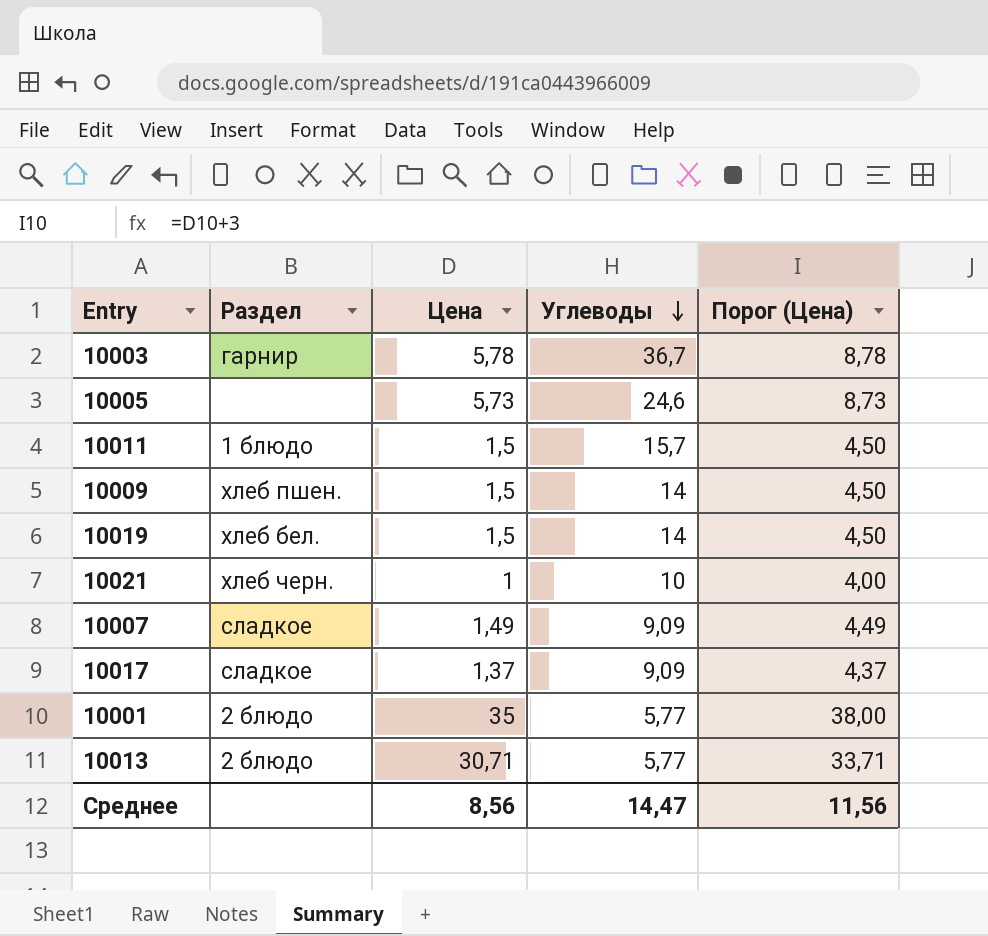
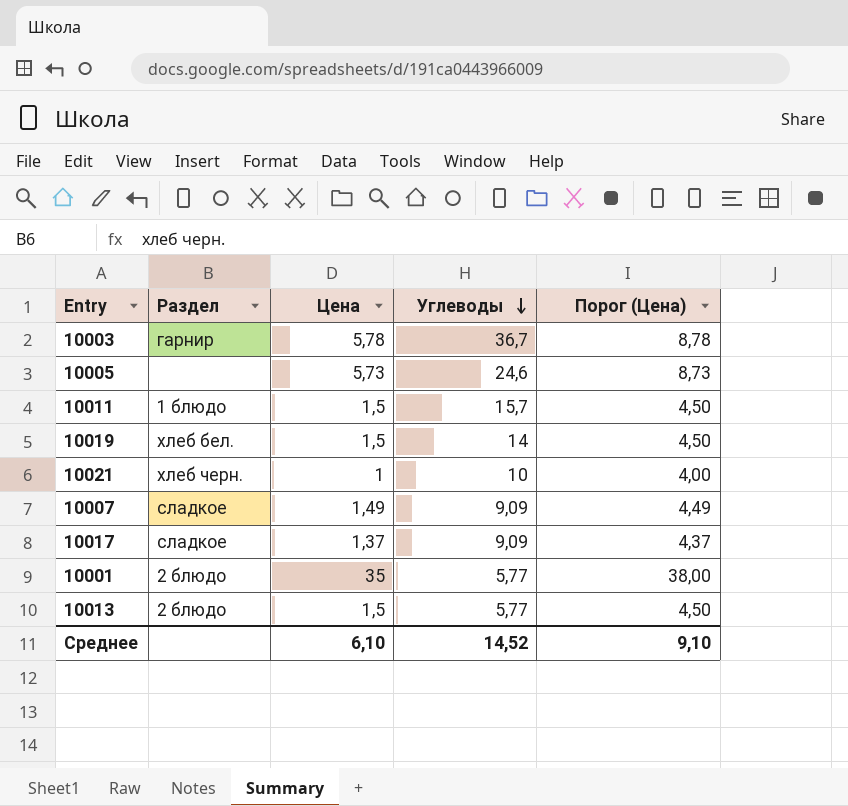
row 10009: хлеб пшен. | 1,5 | 14 | 4,50 -> none
10013 | Цена: 30,71 -> 1,5
10013 | Порог (Цена): 33,71 -> 4,50
Среднее | Цена: 8,56 -> 6,10
Среднее | Углеводы: 14,47 -> 14,52
Среднее | Порог (Цена): 11,56 -> 9,10

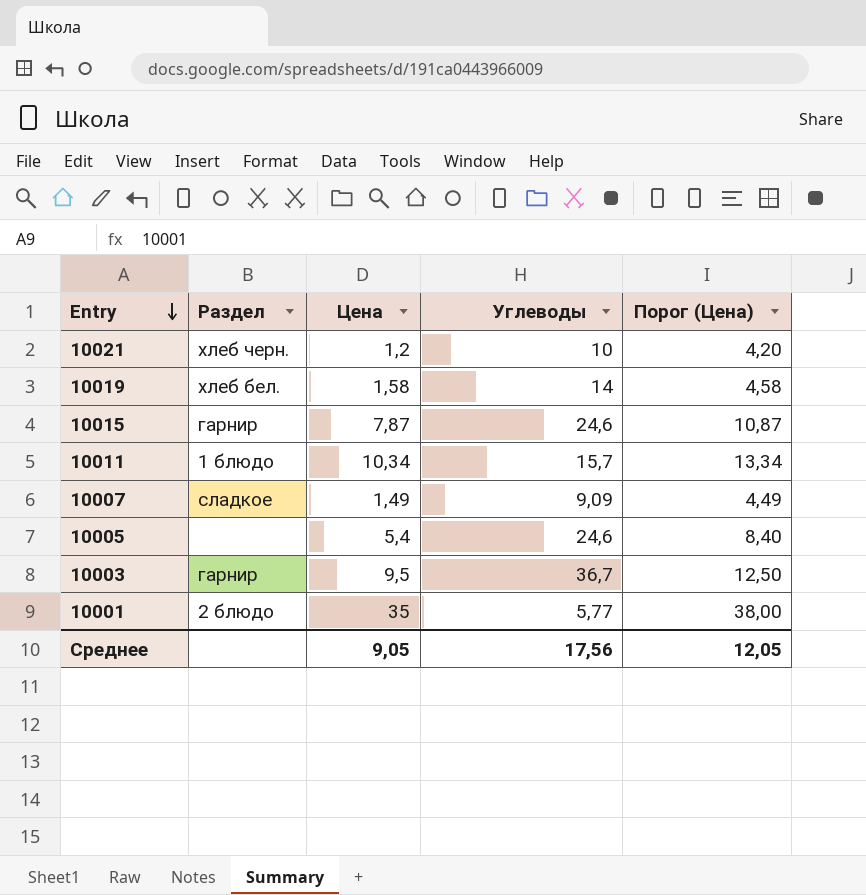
row order: Углеводы descending -> Entry descending
row 10017: сладкое | 1,37 | 9,09 | 4,37 -> none
row 10013: 2 блюдо | 1,5 | 5,77 | 4,50 -> none
10021 | Цена: 1 -> 1,2
10021 | Порог (Цена): 4,00 -> 4,20
10019 | Цена: 1,5 -> 1,58
10019 | Порог (Цена): 4,50 -> 4,58
row 10015: none -> гарнир | 7,87 | 24,6 | 10,87
10011 | Цена: 1,5 -> 10,34
10011 | Порог (Цена): 4,50 -> 13,34
10005 | Цена: 5,73 -> 5,4
10005 | Порог (Цена): 8,73 -> 8,40
10003 | Цена: 5,78 -> 9,5
10003 | Порог (Цена): 8,78 -> 12,50
Среднее | Цена: 6,10 -> 9,05
Среднее | Углеводы: 14,52 -> 17,56
Среднее | Порог (Цена): 9,10 -> 12,05

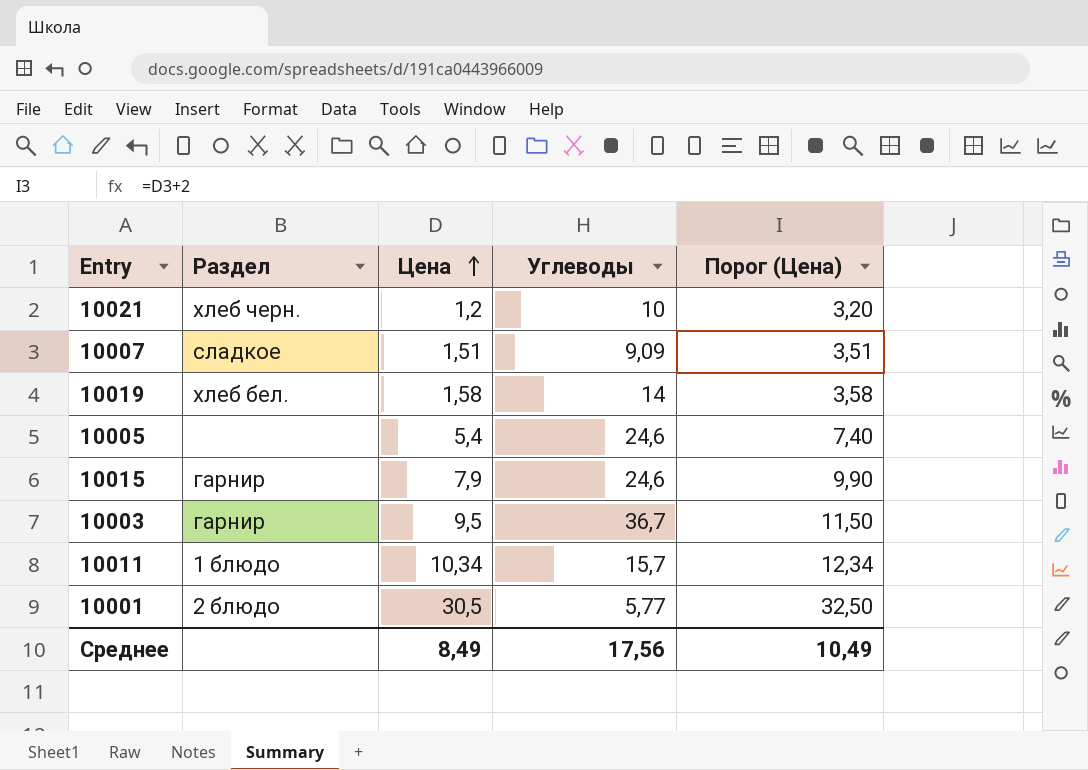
row order: Entry descending -> Цена ascending
column Порог (Цена) | formula: [Цена] + 3 -> [Цена] + 2
10007 | Цена: 1,49 -> 1,51
10015 | Цена: 7,87 -> 7,9
10001 | Цена: 35 -> 30,5
Среднее | Цена: 9,05 -> 8,49
Среднее | Порог (Цена): 12,05 -> 10,49

